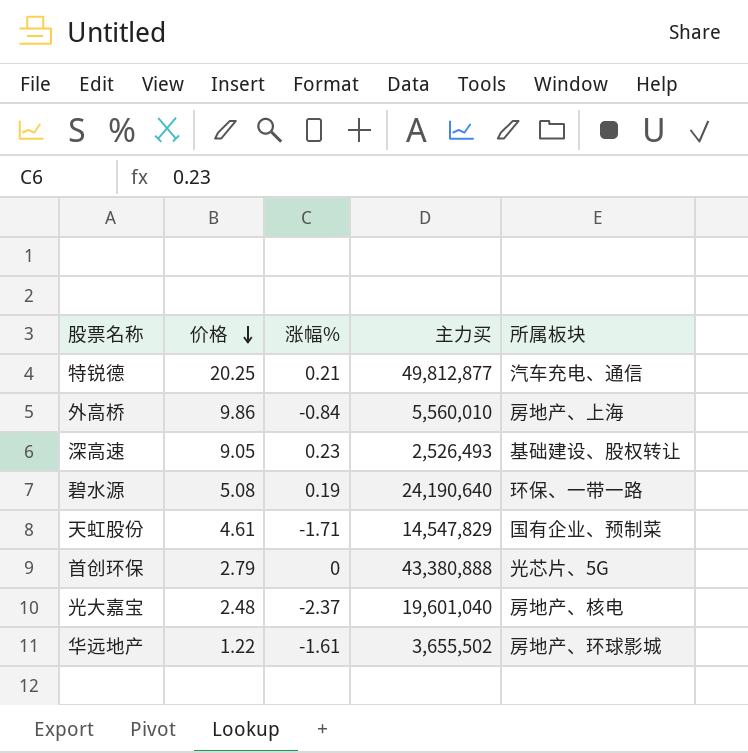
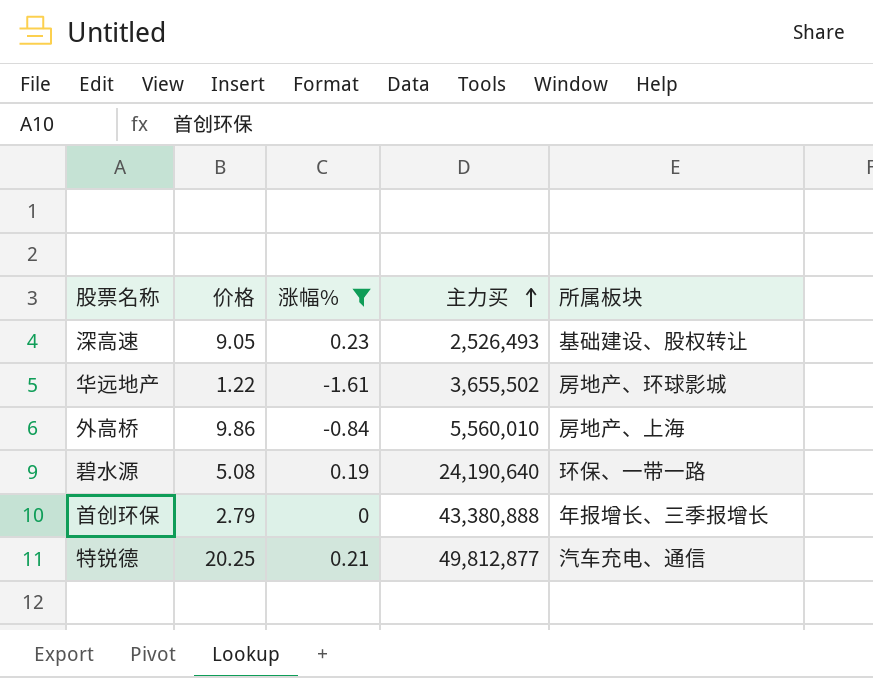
filter: none -> 涨幅% >= -1.61
row order: 价格 descending -> 主力买 ascending
首创环保 | 所属板块: 光芯片、5G -> 年报增长、三季报增长

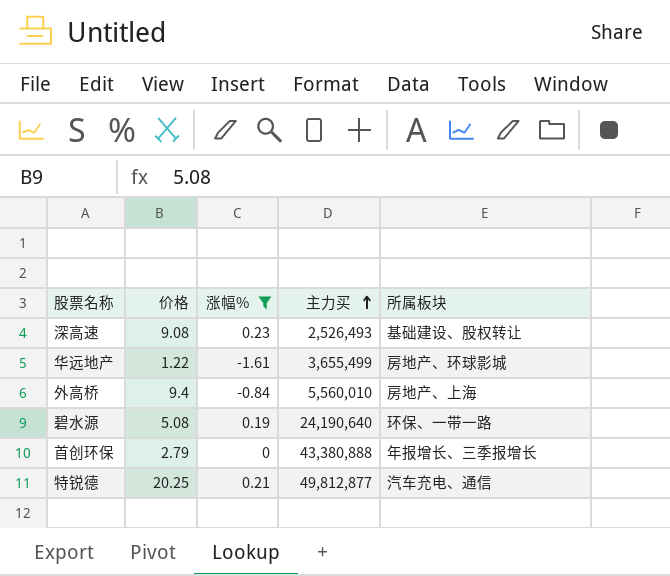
深高速 | 价格: 9.05 -> 9.08
华远地产 | 主力买: 3,655,502 -> 3,655,499
外高桥 | 价格: 9.86 -> 9.4

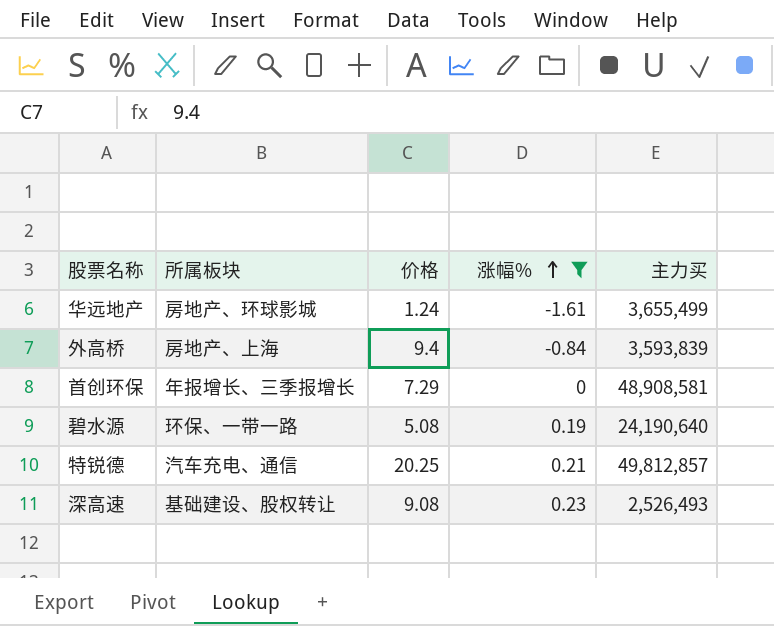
row order: 主力买 ascending -> 涨幅% ascending
column 所属板块 | position: 5 -> 2
华远地产 | 价格: 1.22 -> 1.24
外高桥 | 主力买: 5,560,010 -> 3,593,839
首创环保 | 价格: 2.79 -> 7.29
首创环保 | 主力买: 43,380,888 -> 48,908,581
特锐德 | 主力买: 49,812,877 -> 49,812,857

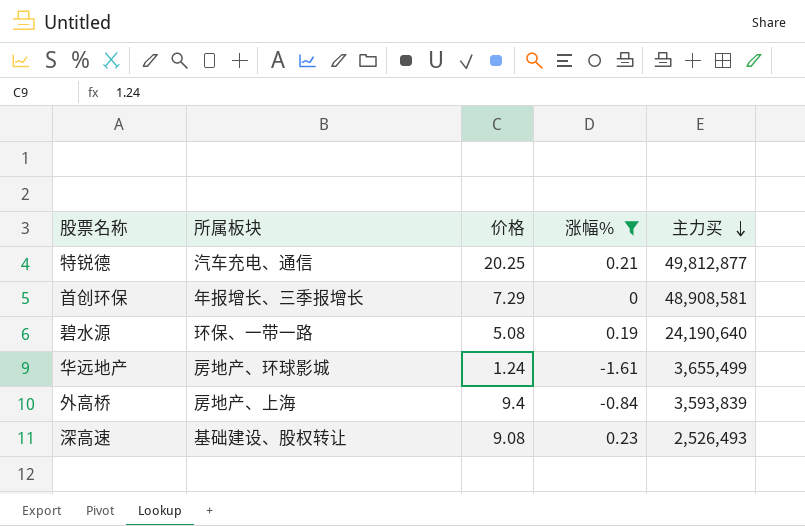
row order: 涨幅% ascending -> 主力买 descending
特锐德 | 主力买: 49,812,857 -> 49,812,877

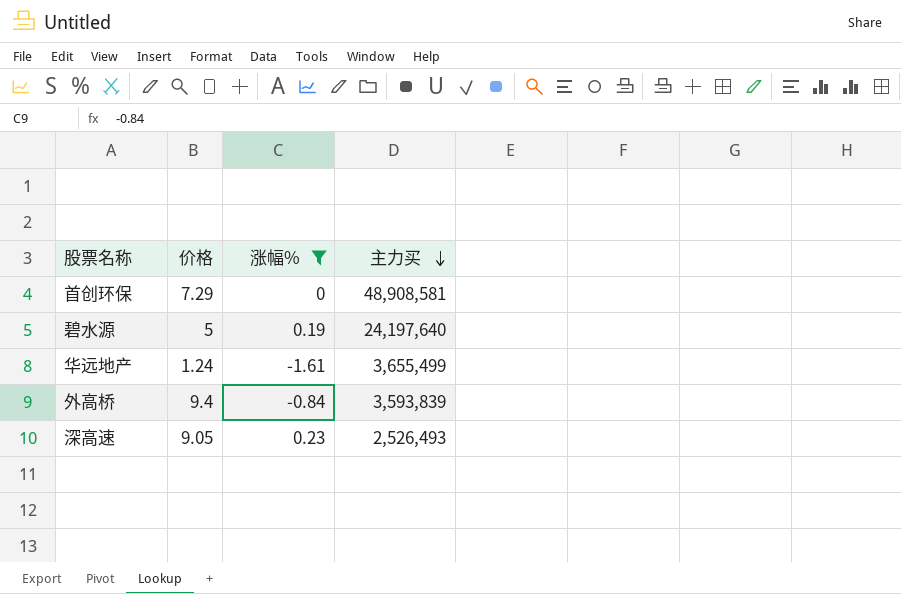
column 所属板块 | position: 2 -> none
row 特锐德: 汽车充电、通信 | 20.25 | 0.21 | 49,812,877 -> none
碧水源 | 价格: 5.08 -> 5
碧水源 | 主力买: 24,190,640 -> 24,197,640
深高速 | 价格: 9.08 -> 9.05

